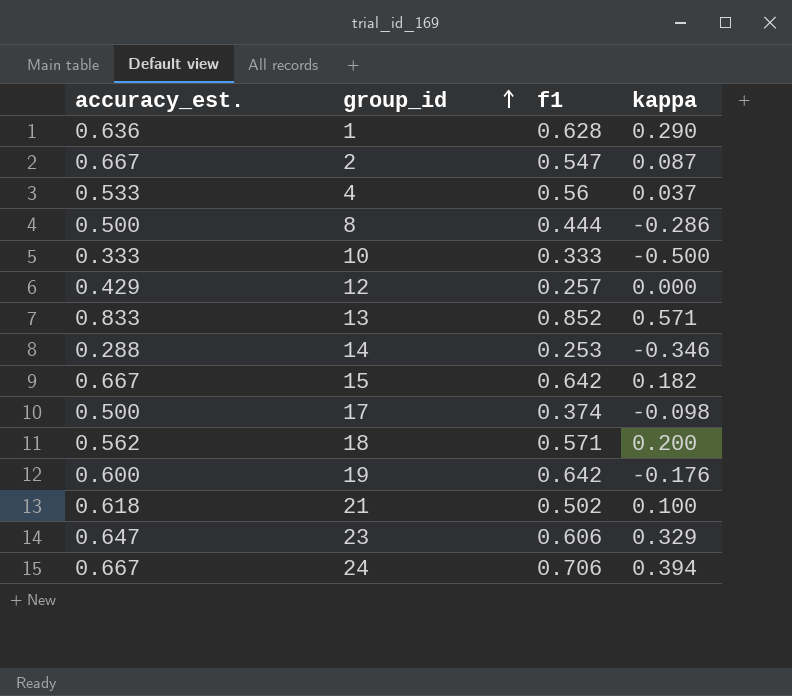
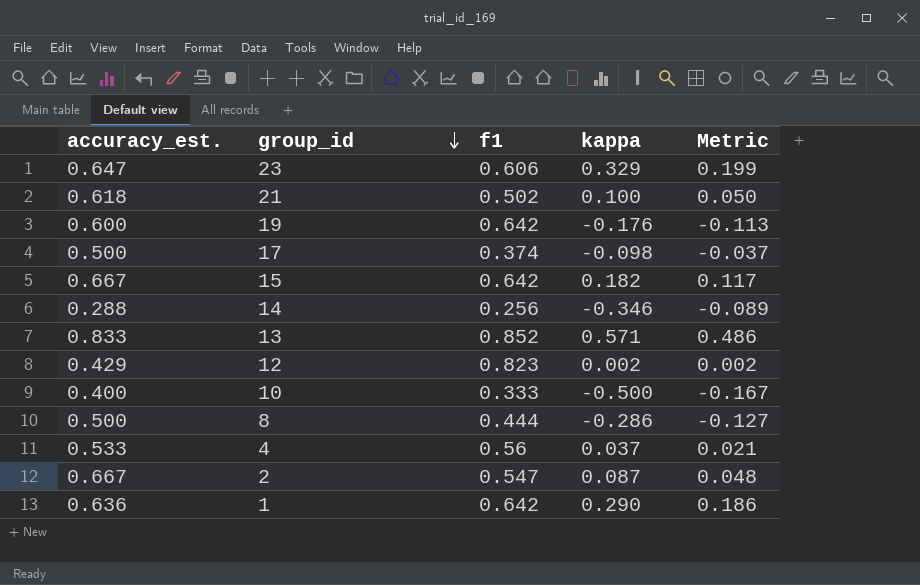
row order: group_id ascending -> group_id descending
column Metric | formula: none -> [f1] * [kappa]
row 18: 0.562 | 0.571 | 0.200 -> none
row 24: 0.667 | 0.706 | 0.394 -> none
14 | f1: 0.253 -> 0.256
12 | f1: 0.257 -> 0.823
12 | kappa: 0.000 -> 0.002
10 | accuracy_est.: 0.333 -> 0.400
1 | f1: 0.628 -> 0.642

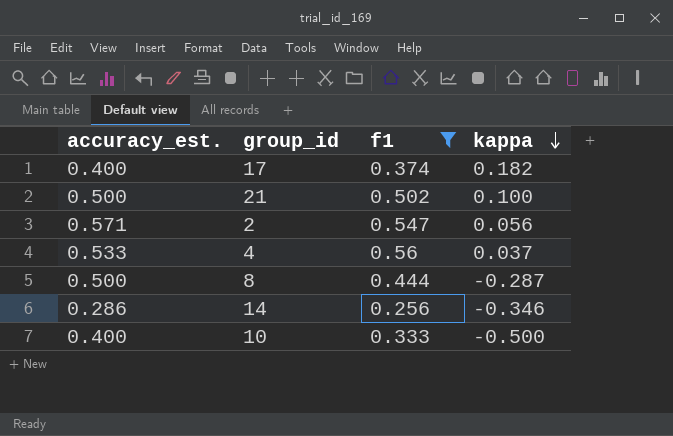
filter: none -> f1 <= 0.56
row order: group_id descending -> kappa descending
column Metric | formula: [f1] * [kappa] -> none
17 | accuracy_est.: 0.500 -> 0.400
17 | kappa: -0.098 -> 0.182
21 | accuracy_est.: 0.618 -> 0.500
2 | accuracy_est.: 0.667 -> 0.571
2 | kappa: 0.087 -> 0.056
8 | kappa: -0.286 -> -0.287
14 | accuracy_est.: 0.288 -> 0.286

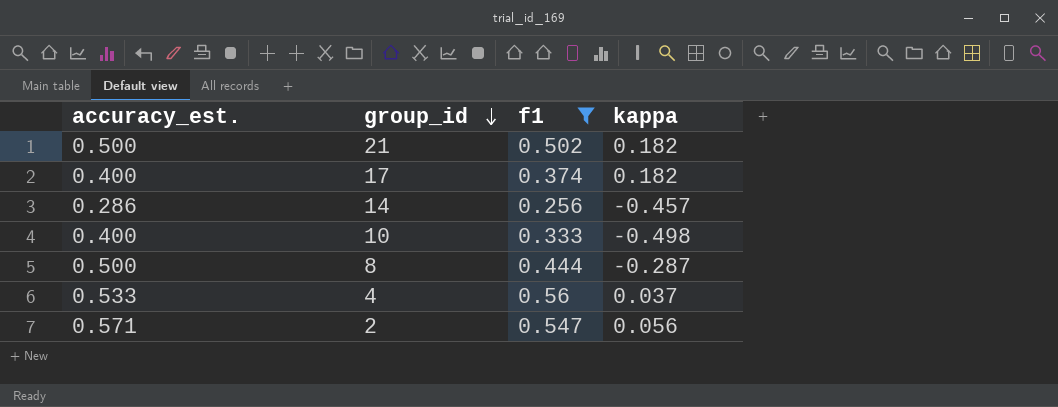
row order: kappa descending -> group_id descending
21 | kappa: 0.100 -> 0.182
14 | kappa: -0.346 -> -0.457
10 | kappa: -0.500 -> -0.498

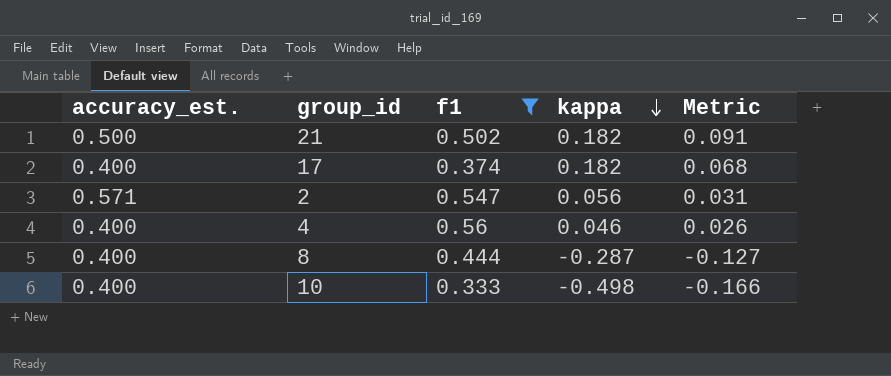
row order: group_id descending -> kappa descending
column Metric | formula: none -> [f1] * [kappa]
row 14: 0.286 | 0.256 | -0.457 -> none
4 | accuracy_est.: 0.533 -> 0.400
4 | kappa: 0.037 -> 0.046
8 | accuracy_est.: 0.500 -> 0.400

